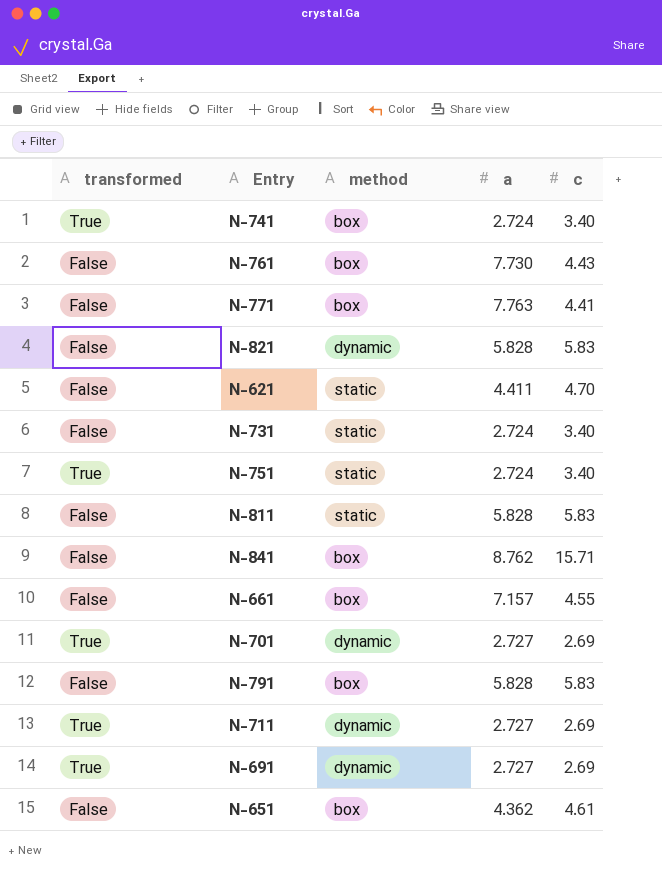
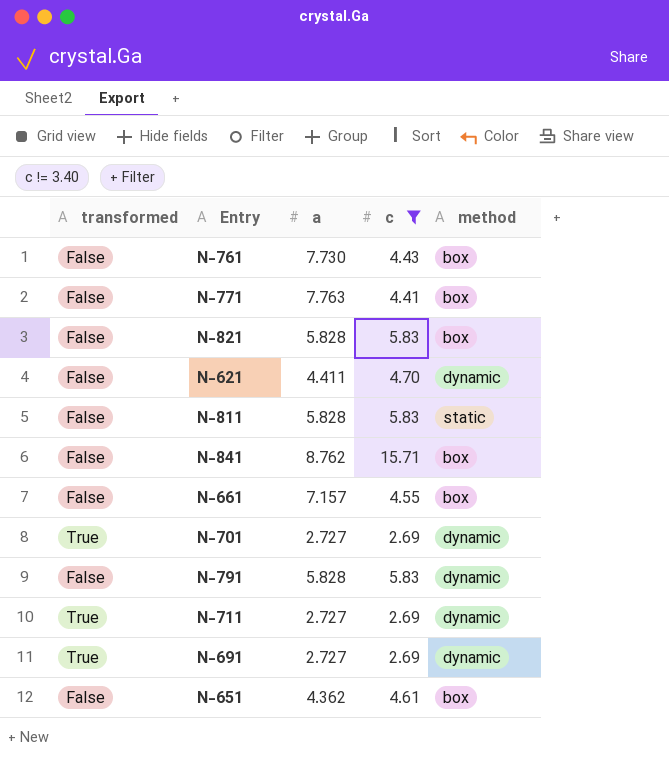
filter: none -> c != 3.40
column method | position: 3 -> 5
N-821 | method: dynamic -> box
N-621 | method: static -> dynamic
N-791 | method: box -> dynamic

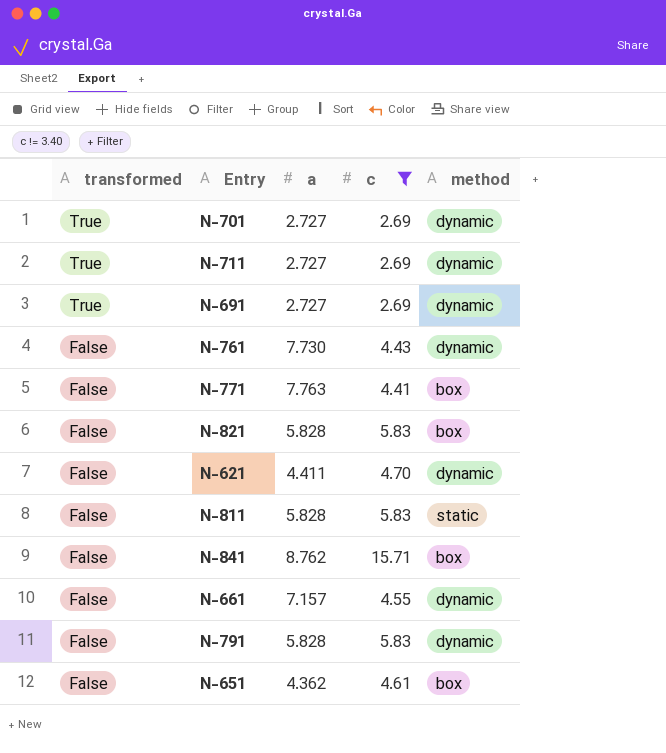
row order: none -> transformed descending
N-761 | method: box -> dynamic
N-661 | method: box -> dynamic

